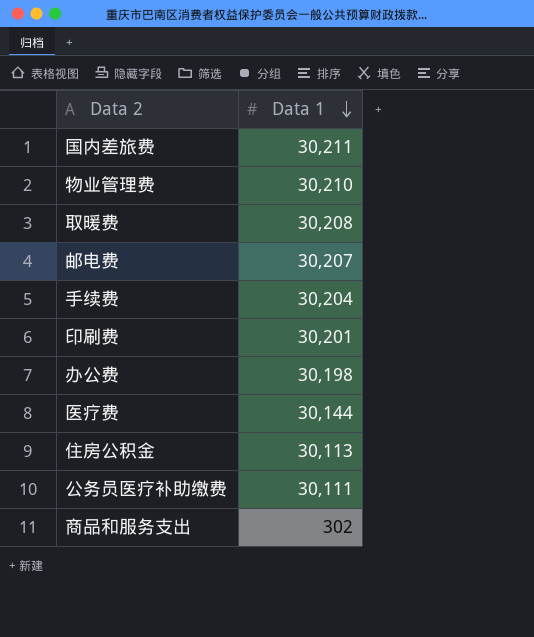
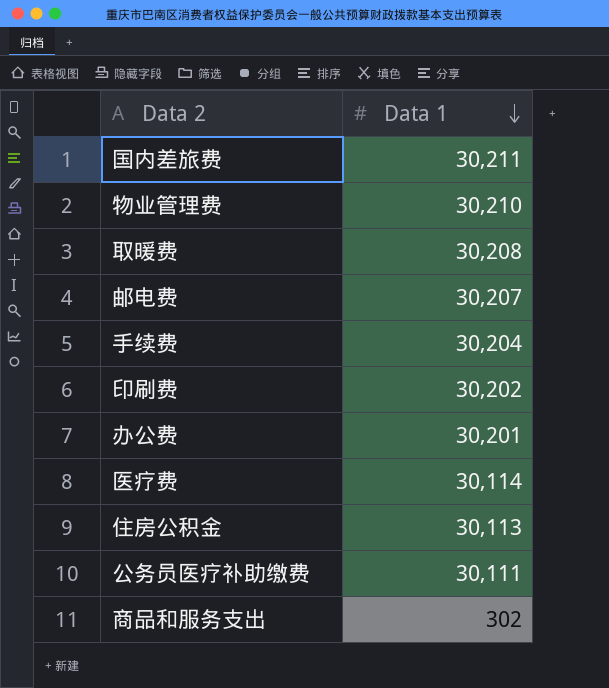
印刷费 | Data 1: 30,201 -> 30,202
办公费 | Data 1: 30,198 -> 30,201
医疗费 | Data 1: 30,144 -> 30,114

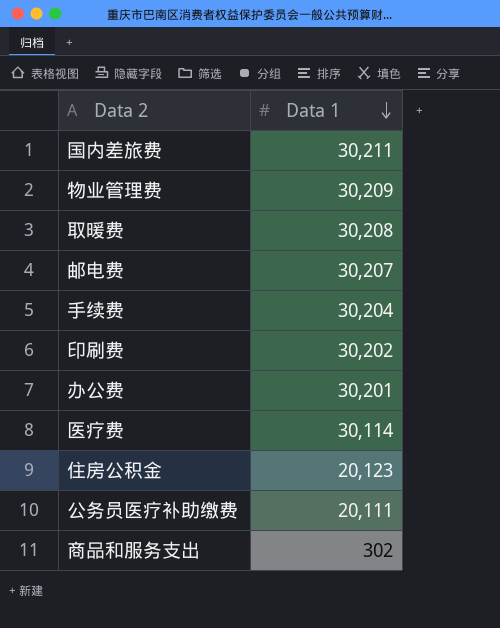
物业管理费 | Data 1: 30,210 -> 30,209
住房公积金 | Data 1: 30,113 -> 20,123
公务员医疗补助缴费 | Data 1: 30,111 -> 20,111

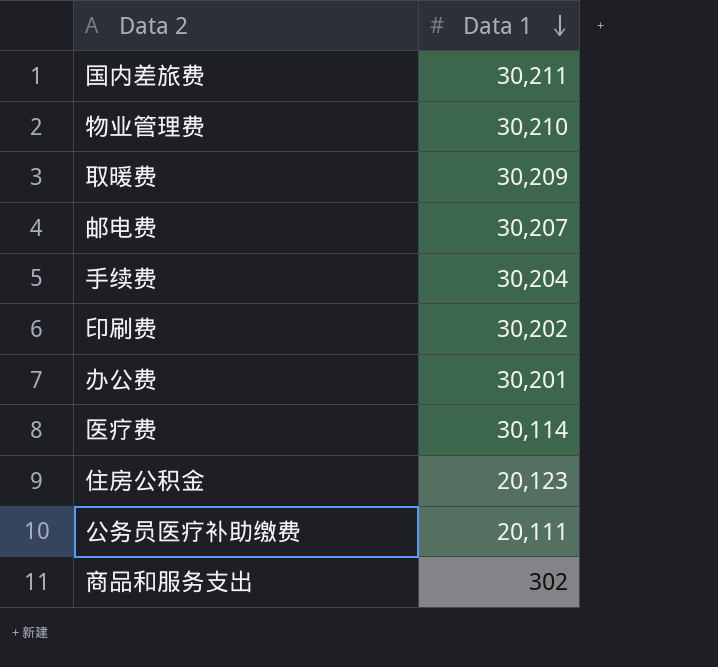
物业管理费 | Data 1: 30,209 -> 30,210
取暖费 | Data 1: 30,208 -> 30,209

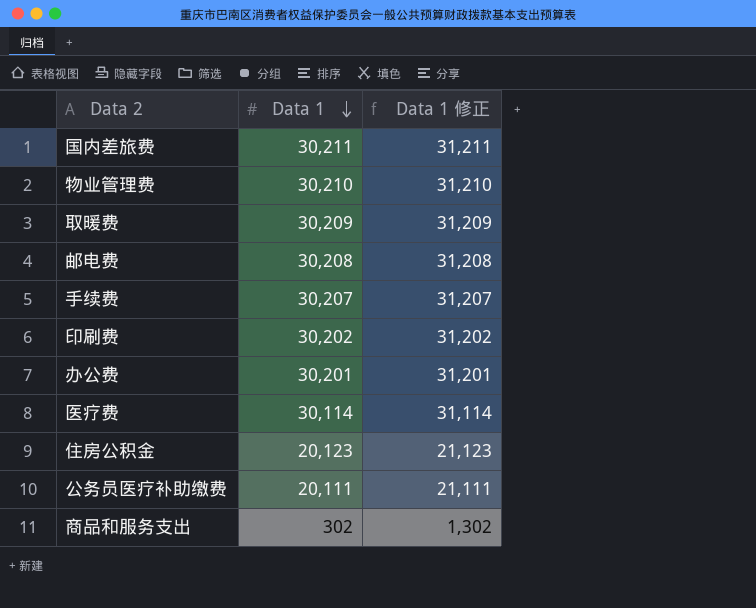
column Data 1 修正 | formula: none -> [Data 1] + 1000
邮电费 | Data 1: 30,207 -> 30,208
手续费 | Data 1: 30,204 -> 30,207

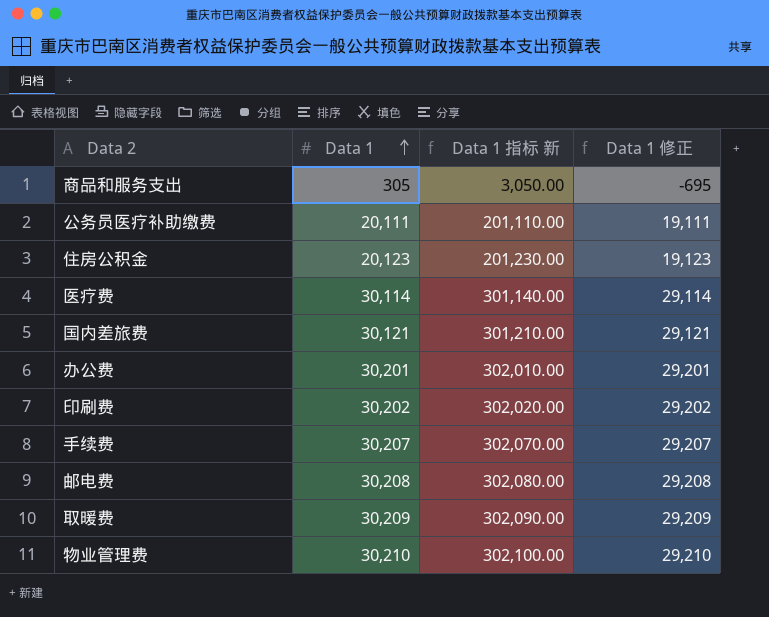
row order: Data 1 descending -> Data 1 ascending
column Data 1 指标 新 | formula: none -> [Data 1] * 10
column Data 1 修正 | formula: [Data 1] + 1000 -> [Data 1] - 1000
商品和服务支出 | Data 1: 302 -> 305
国内差旅费 | Data 1: 30,211 -> 30,121

